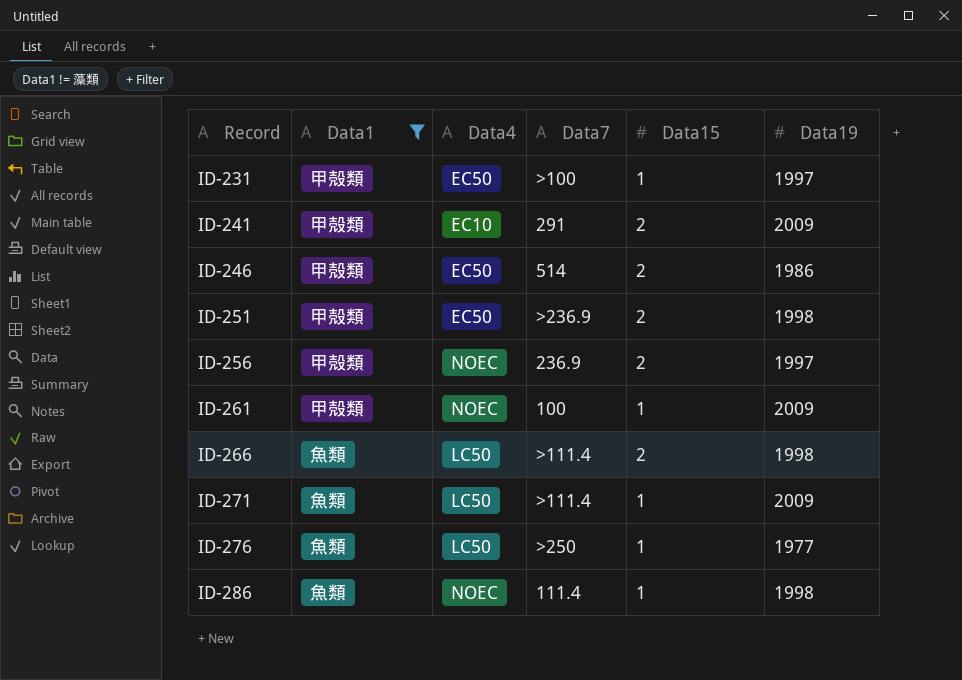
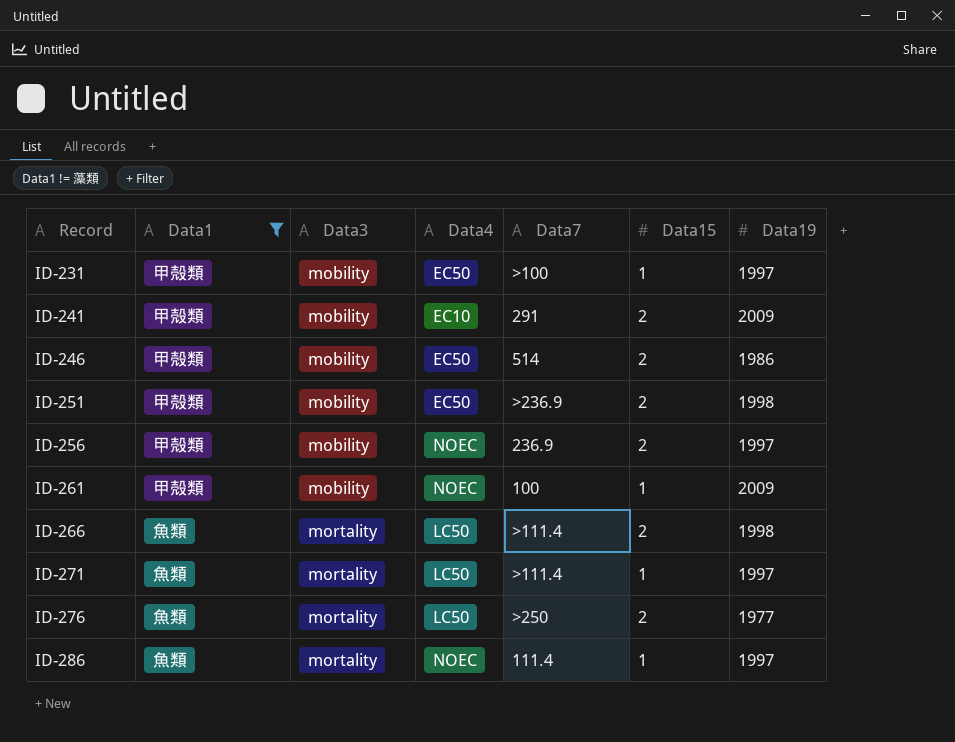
column Data3 | position: none -> 3
ID-271 | Data19: 2009 -> 1997
ID-276 | Data15: 1 -> 2
ID-286 | Data19: 1998 -> 1997

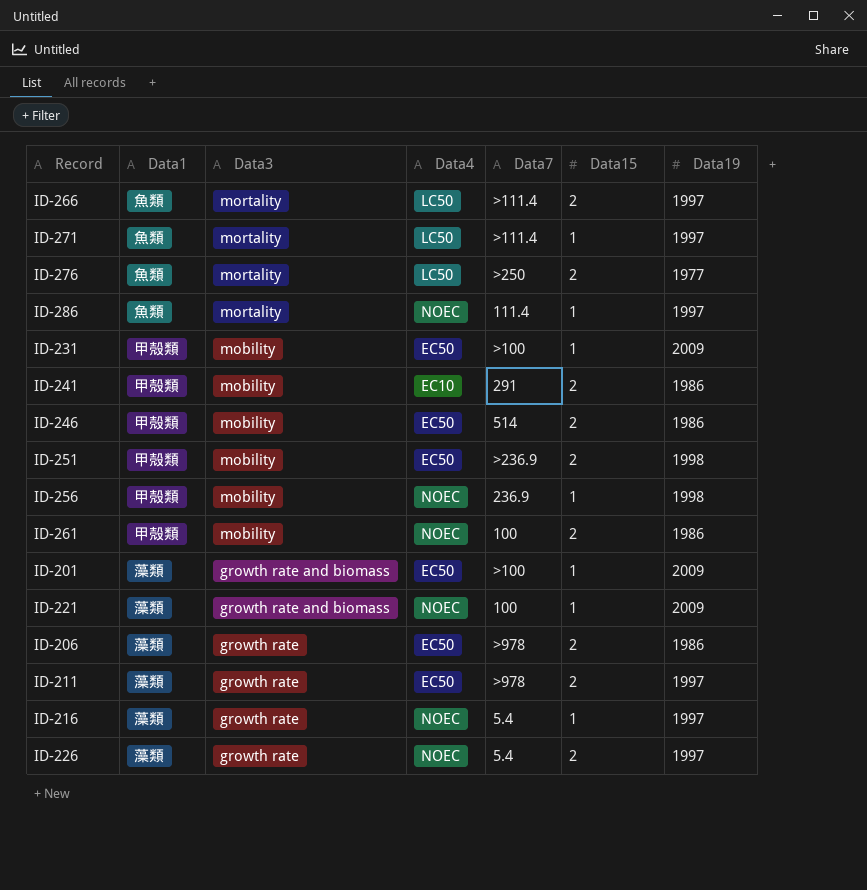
filter: Data1 != 藻類 -> none
row order: Record ascending -> Data3 descending
ID-266 | Data19: 1998 -> 1997
ID-231 | Data19: 1997 -> 2009
ID-241 | Data19: 2009 -> 1986
ID-256 | Data15: 2 -> 1
ID-256 | Data19: 1997 -> 1998
ID-261 | Data15: 1 -> 2
ID-261 | Data19: 2009 -> 1986

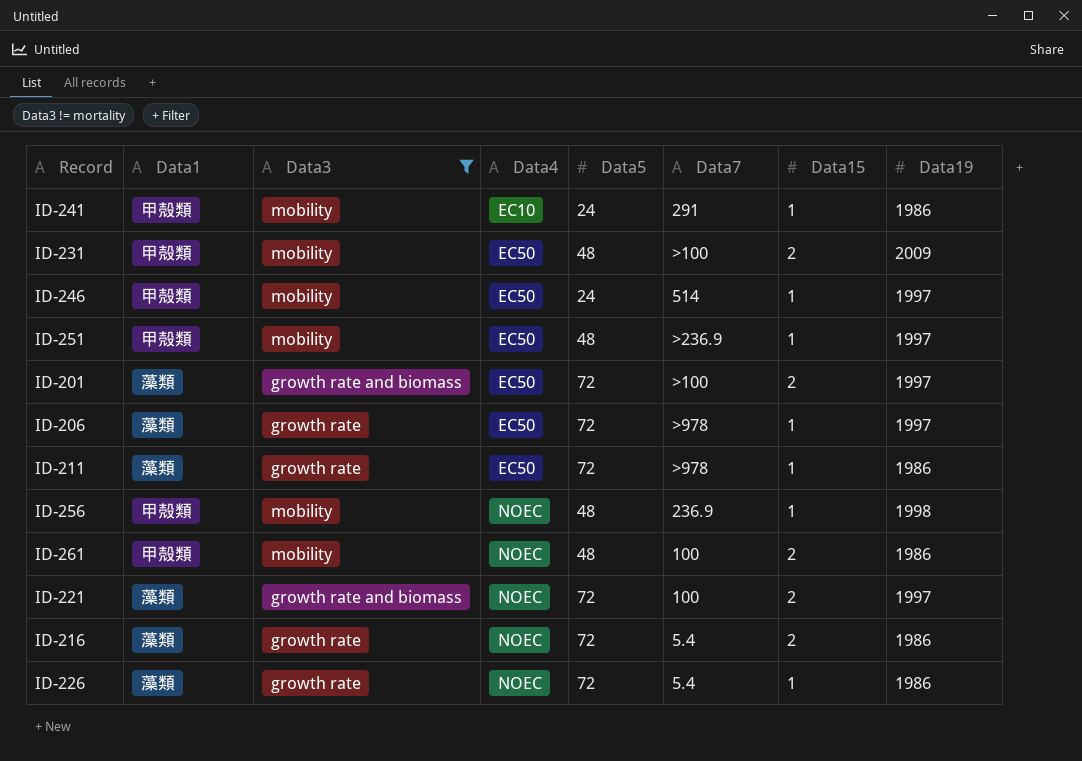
filter: none -> Data3 != mortality
row order: Data3 descending -> Data4 ascending
column Data5 | position: none -> 5
ID-241 | Data15: 2 -> 1
ID-231 | Data15: 1 -> 2
ID-246 | Data15: 2 -> 1
ID-246 | Data19: 1986 -> 1997
ID-251 | Data15: 2 -> 1
ID-251 | Data19: 1998 -> 1997
ID-201 | Data15: 1 -> 2
ID-201 | Data19: 2009 -> 1997
ID-206 | Data15: 2 -> 1
ID-206 | Data19: 1986 -> 1997
ID-211 | Data15: 2 -> 1
ID-211 | Data19: 1997 -> 1986
ID-221 | Data15: 1 -> 2
ID-221 | Data19: 2009 -> 1997
ID-216 | Data15: 1 -> 2
ID-216 | Data19: 1997 -> 1986
ID-226 | Data15: 2 -> 1
ID-226 | Data19: 1997 -> 1986

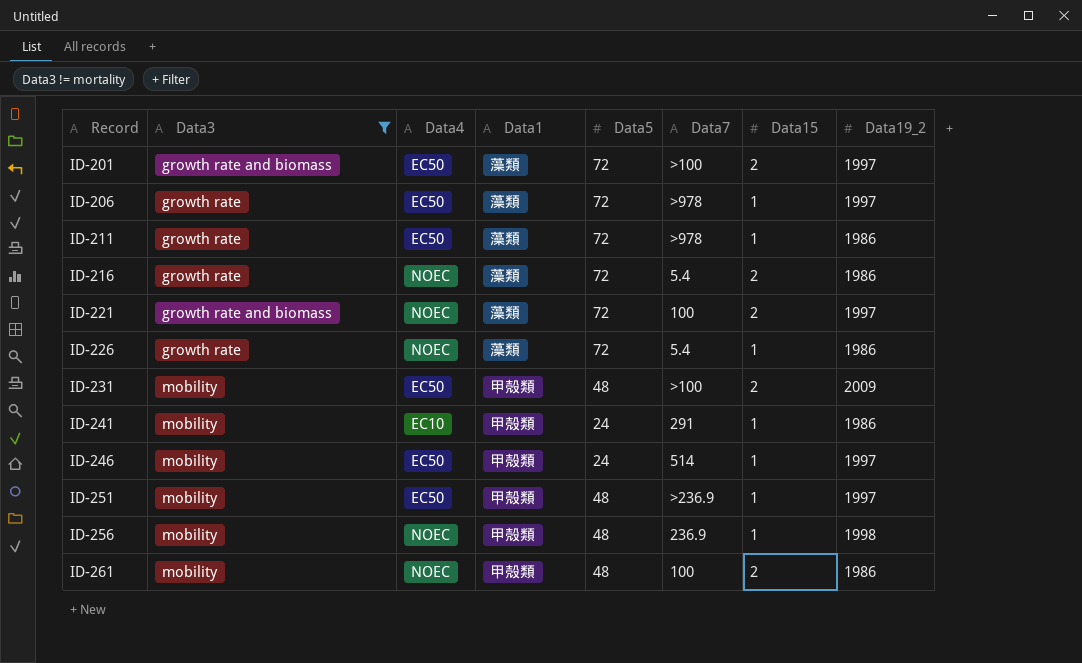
row order: Data4 ascending -> Record ascending
column Data1 | position: 2 -> 4
column name: Data19 -> Data19_2

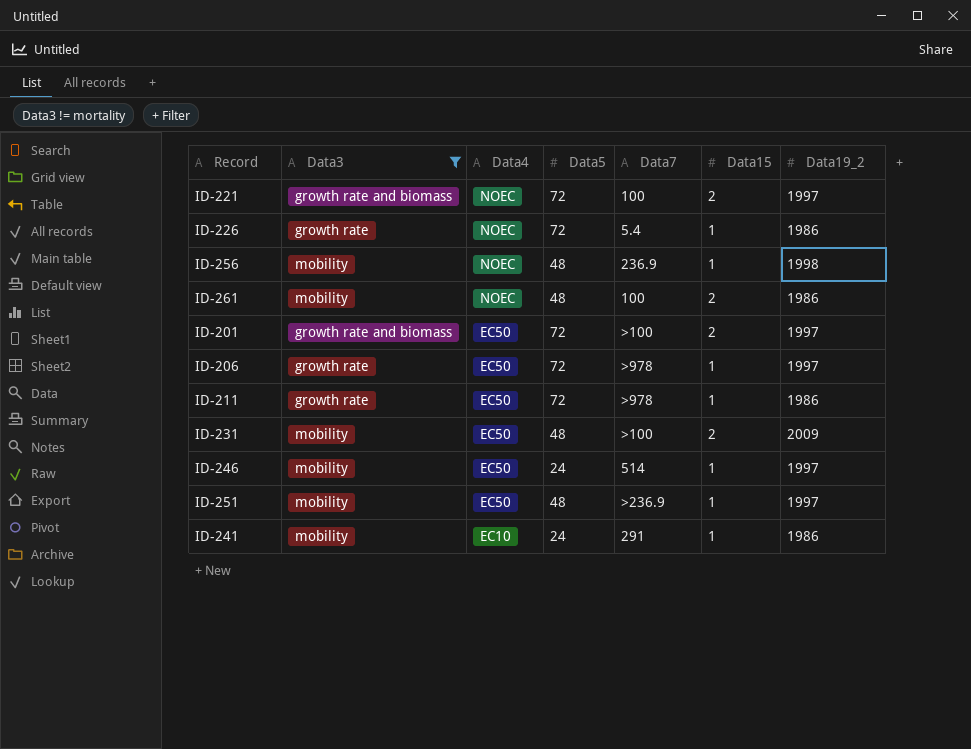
row order: Record ascending -> Data4 descending
column Data1 | position: 4 -> none
row ID-216: growth rate | NOEC | 藻類 | 72 | 5.4 | 2 | 1986 -> none

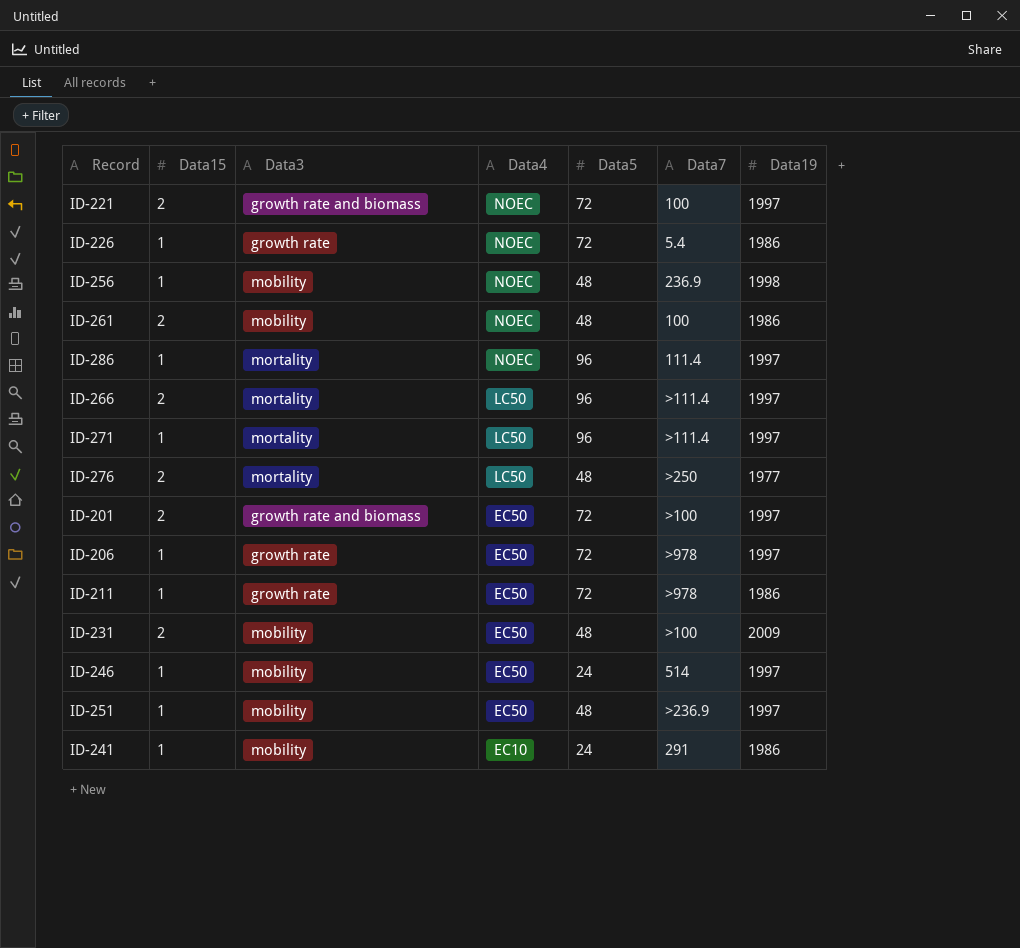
filter: Data3 != mortality -> none
column Data15 | position: 6 -> 2
column name: Data19_2 -> Data19

